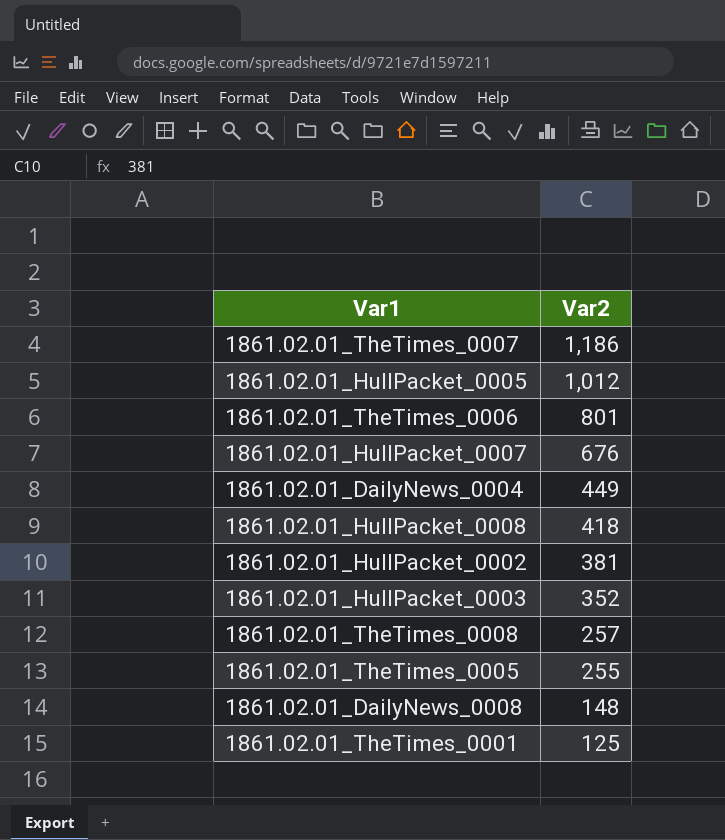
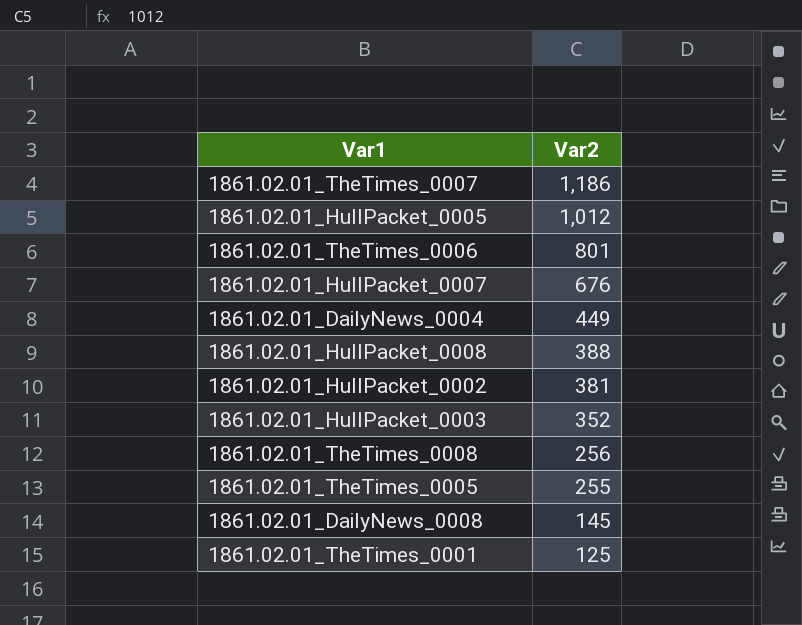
1861.02.01_HullPacket_0008 | Var2: 418 -> 388
1861.02.01_TheTimes_0008 | Var2: 257 -> 256
1861.02.01_DailyNews_0008 | Var2: 148 -> 145

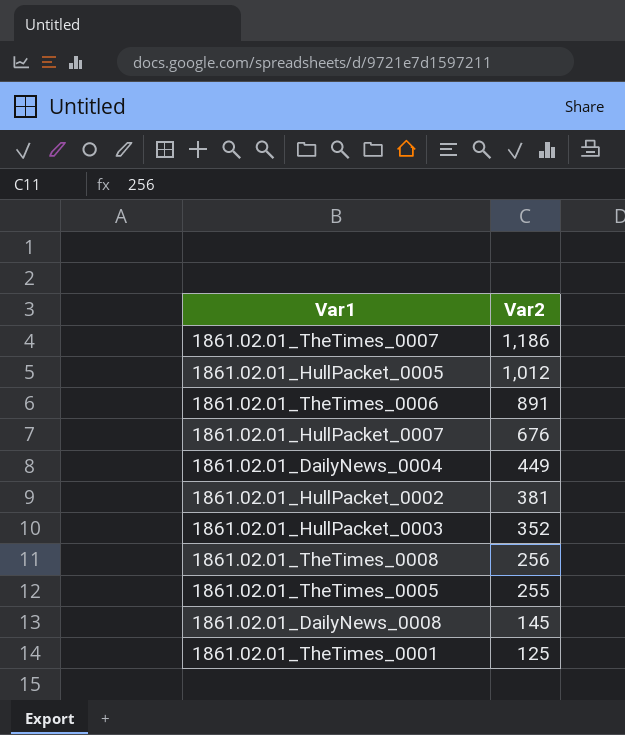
row 1861.02.01_HullPacket_0008: 388 -> none
1861.02.01_TheTimes_0006 | Var2: 801 -> 891

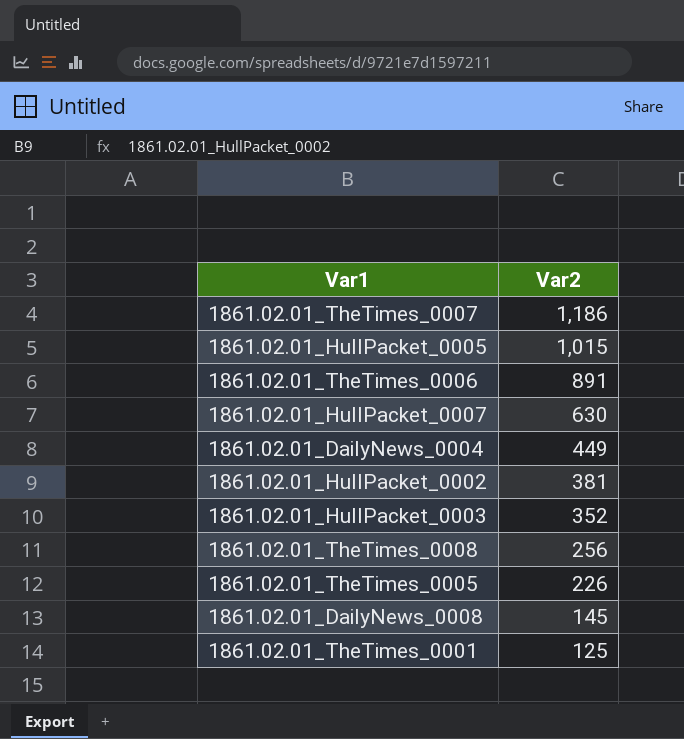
1861.02.01_HullPacket_0005 | Var2: 1,012 -> 1,015
1861.02.01_HullPacket_0007 | Var2: 676 -> 630
1861.02.01_TheTimes_0005 | Var2: 255 -> 226

